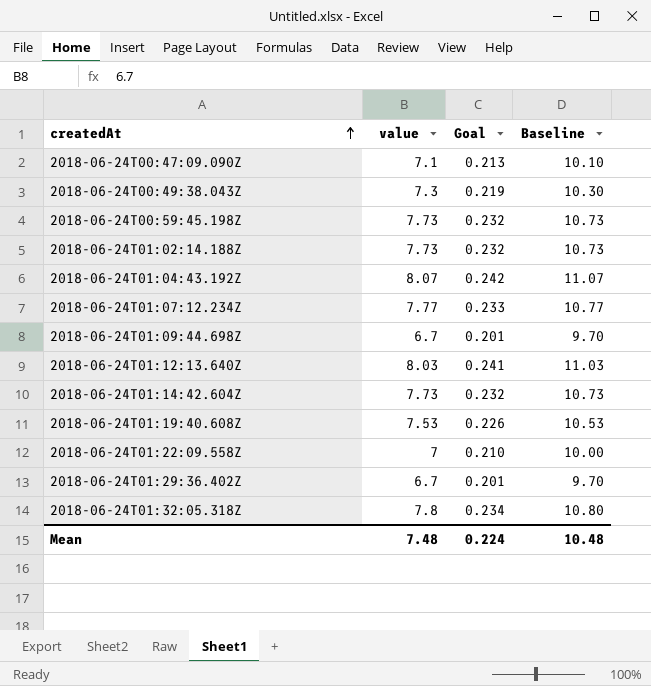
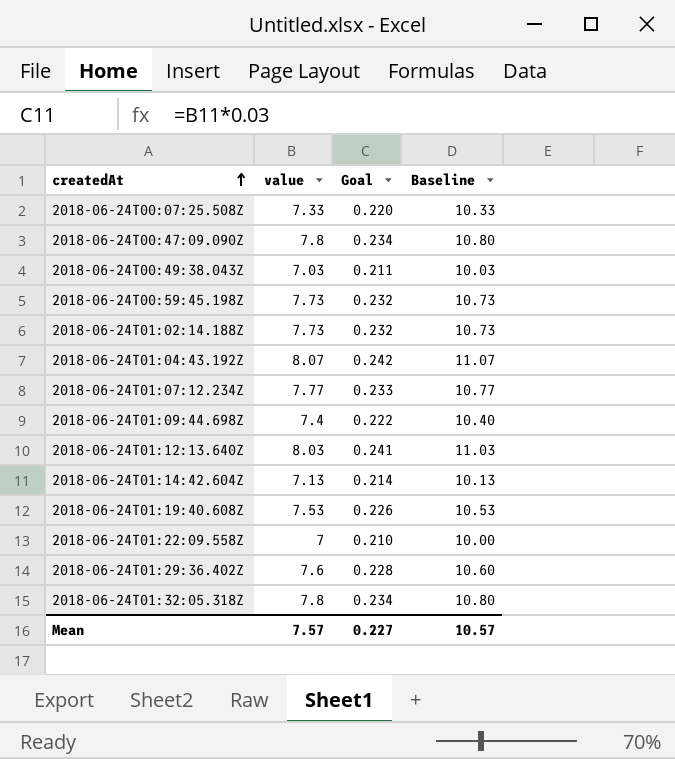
row 2018-06-24T00:07:25.508Z: none -> 7.33 | 0.220 | 10.33
2018-06-24T00:47:09.090Z | value: 7.1 -> 7.8
2018-06-24T00:47:09.090Z | Goal: 0.213 -> 0.234
2018-06-24T00:47:09.090Z | Baseline: 10.10 -> 10.80
2018-06-24T00:49:38.043Z | value: 7.3 -> 7.03
2018-06-24T00:49:38.043Z | Goal: 0.219 -> 0.211
2018-06-24T00:49:38.043Z | Baseline: 10.30 -> 10.03
2018-06-24T01:09:44.698Z | value: 6.7 -> 7.4
2018-06-24T01:09:44.698Z | Goal: 0.201 -> 0.222
2018-06-24T01:09:44.698Z | Baseline: 9.70 -> 10.40
2018-06-24T01:14:42.604Z | value: 7.73 -> 7.13
2018-06-24T01:14:42.604Z | Goal: 0.232 -> 0.214
2018-06-24T01:14:42.604Z | Baseline: 10.73 -> 10.13
2018-06-24T01:29:36.402Z | value: 6.7 -> 7.6
2018-06-24T01:29:36.402Z | Goal: 0.201 -> 0.228
2018-06-24T01:29:36.402Z | Baseline: 9.70 -> 10.60
Mean | value: 7.48 -> 7.57
Mean | Goal: 0.224 -> 0.227
Mean | Baseline: 10.48 -> 10.57

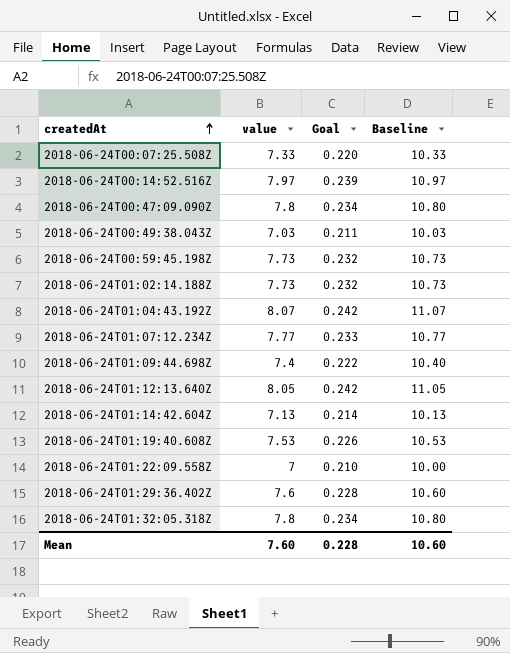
row 2018-06-24T00:14:52.516Z: none -> 7.97 | 0.239 | 10.97
2018-06-24T01:12:13.640Z | value: 8.03 -> 8.05
2018-06-24T01:12:13.640Z | Goal: 0.241 -> 0.242
2018-06-24T01:12:13.640Z | Baseline: 11.03 -> 11.05
Mean | value: 7.57 -> 7.60
Mean | Goal: 0.227 -> 0.228
Mean | Baseline: 10.57 -> 10.60

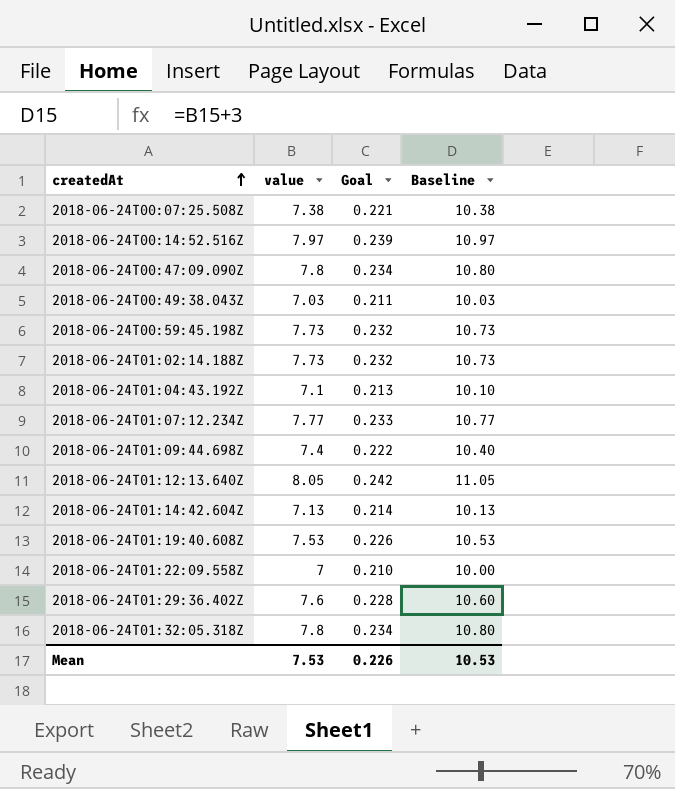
2018-06-24T00:07:25.508Z | value: 7.33 -> 7.38
2018-06-24T00:07:25.508Z | Goal: 0.220 -> 0.221
2018-06-24T00:07:25.508Z | Baseline: 10.33 -> 10.38
2018-06-24T01:04:43.192Z | value: 8.07 -> 7.1
2018-06-24T01:04:43.192Z | Goal: 0.242 -> 0.213
2018-06-24T01:04:43.192Z | Baseline: 11.07 -> 10.10
Mean | value: 7.60 -> 7.53
Mean | Goal: 0.228 -> 0.226
Mean | Baseline: 10.60 -> 10.53

